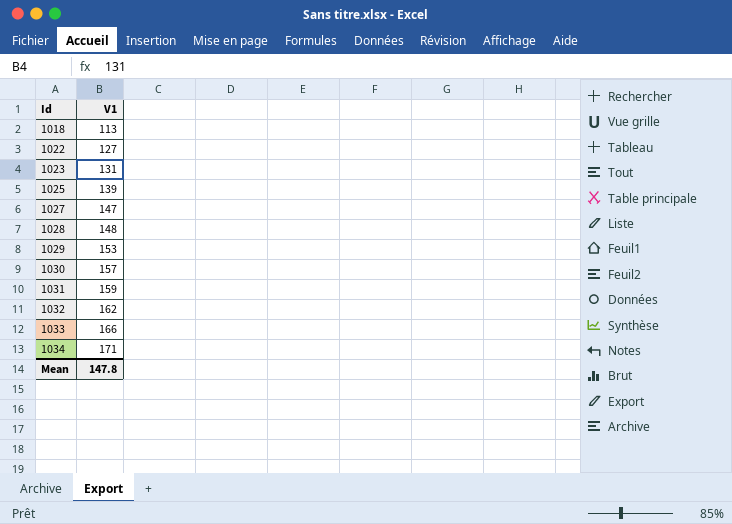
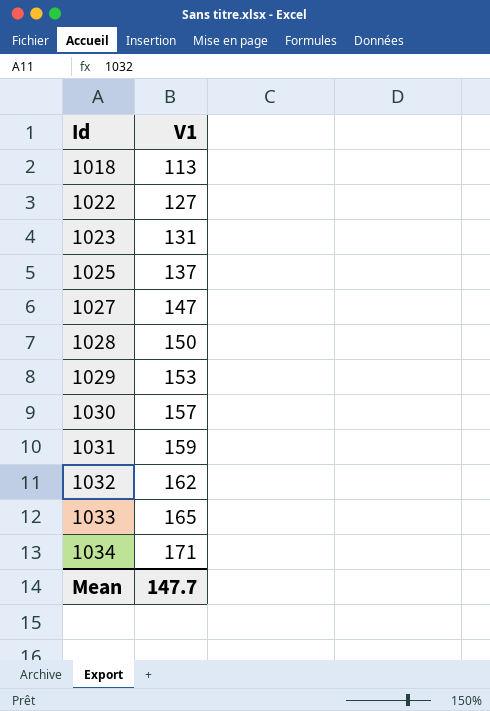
1025 | V1: 139 -> 137
1028 | V1: 148 -> 150
1033 | V1: 166 -> 165
Mean | V1: 147.8 -> 147.7

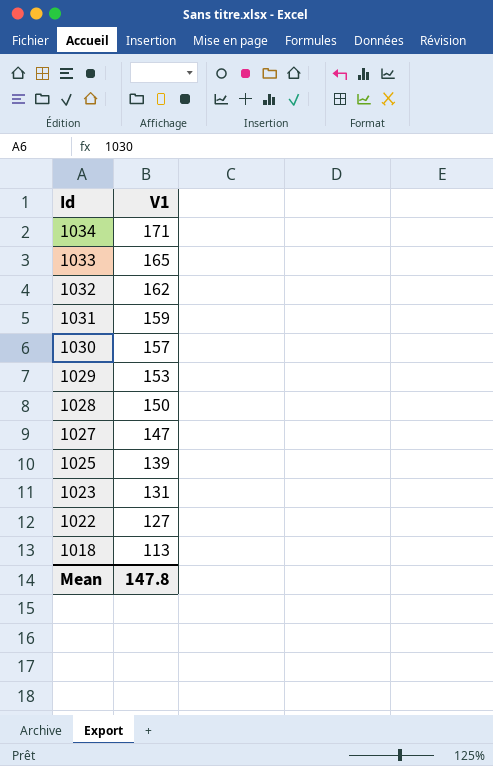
row order: Id ascending -> Id descending
1025 | V1: 137 -> 139
Mean | V1: 147.7 -> 147.8

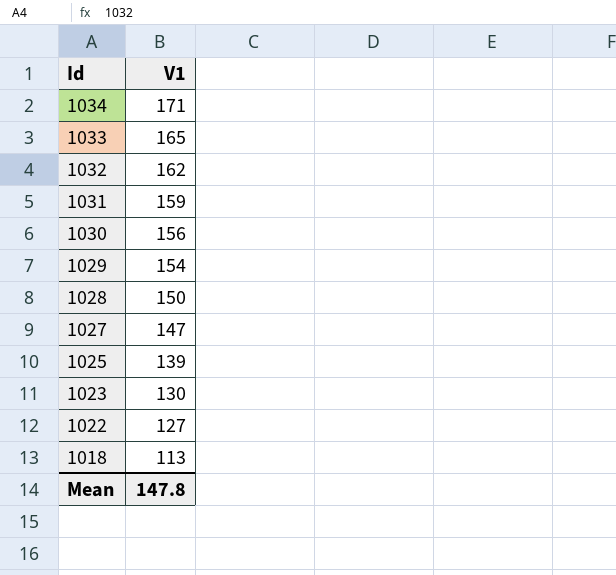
1030 | V1: 157 -> 156
1029 | V1: 153 -> 154
1023 | V1: 131 -> 130

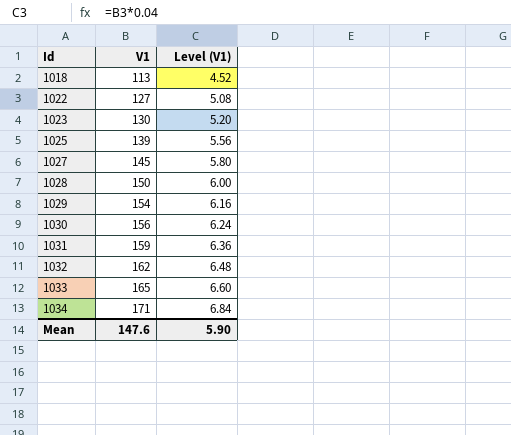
row order: Id descending -> Id ascending
column Level (V1) | formula: none -> [V1] * 0.04
1027 | V1: 147 -> 145
Mean | V1: 147.8 -> 147.6

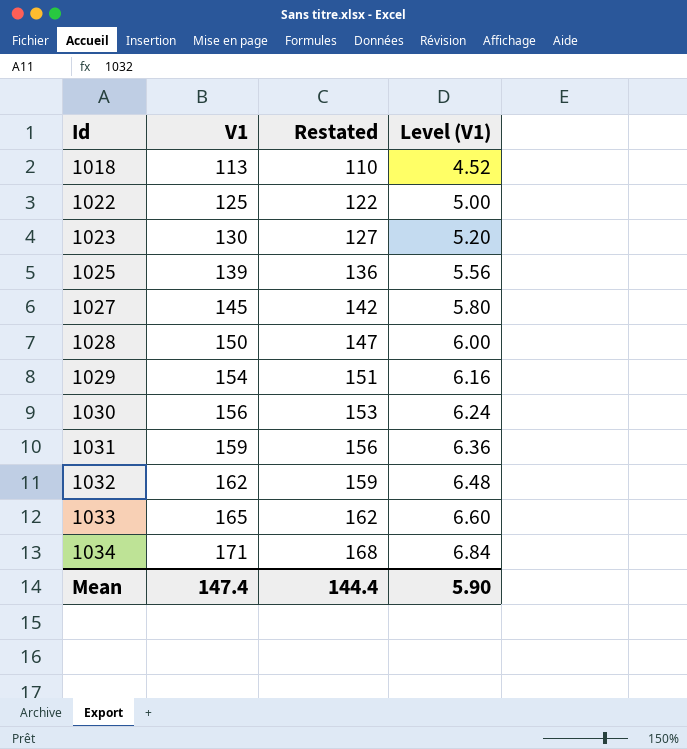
column Restated | formula: none -> [V1] - 3
1022 | V1: 127 -> 125
1022 | Level (V1): 5.08 -> 5.00
Mean | V1: 147.6 -> 147.4

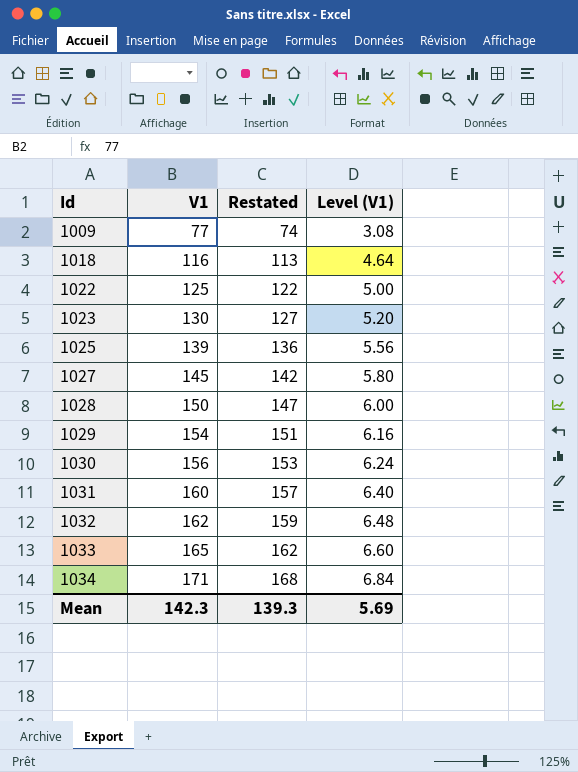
row 1009: none -> 77 | 74 | 3.08
1018 | V1: 113 -> 116
1018 | Restated: 110 -> 113
1018 | Level (V1): 4.52 -> 4.64
1031 | V1: 159 -> 160
1031 | Restated: 156 -> 157
1031 | Level (V1): 6.36 -> 6.40
Mean | V1: 147.4 -> 142.3
Mean | Restated: 144.4 -> 139.3
Mean | Level (V1): 5.90 -> 5.69

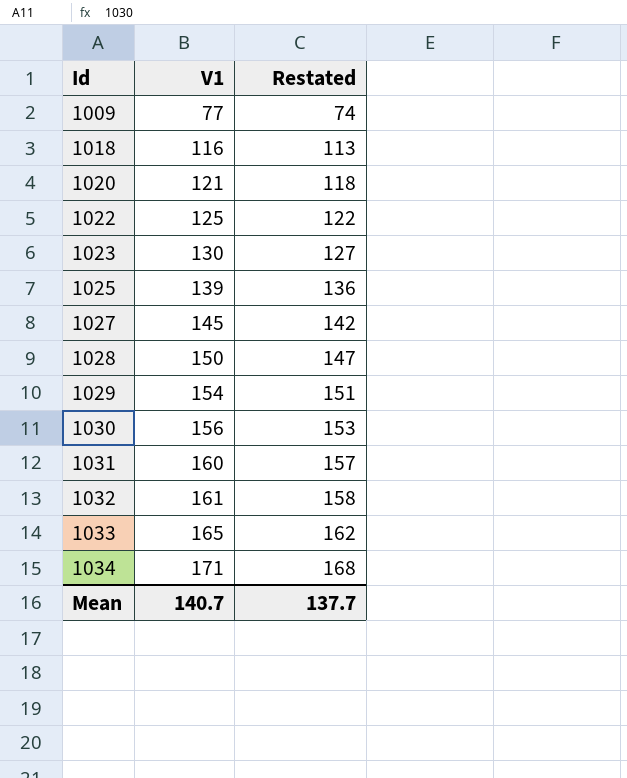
column Level (V1) | formula: [V1] * 0.04 -> none
row 1020: none -> 121 | 118
1032 | V1: 162 -> 161
1032 | Restated: 159 -> 158
Mean | V1: 142.3 -> 140.7
Mean | Restated: 139.3 -> 137.7

